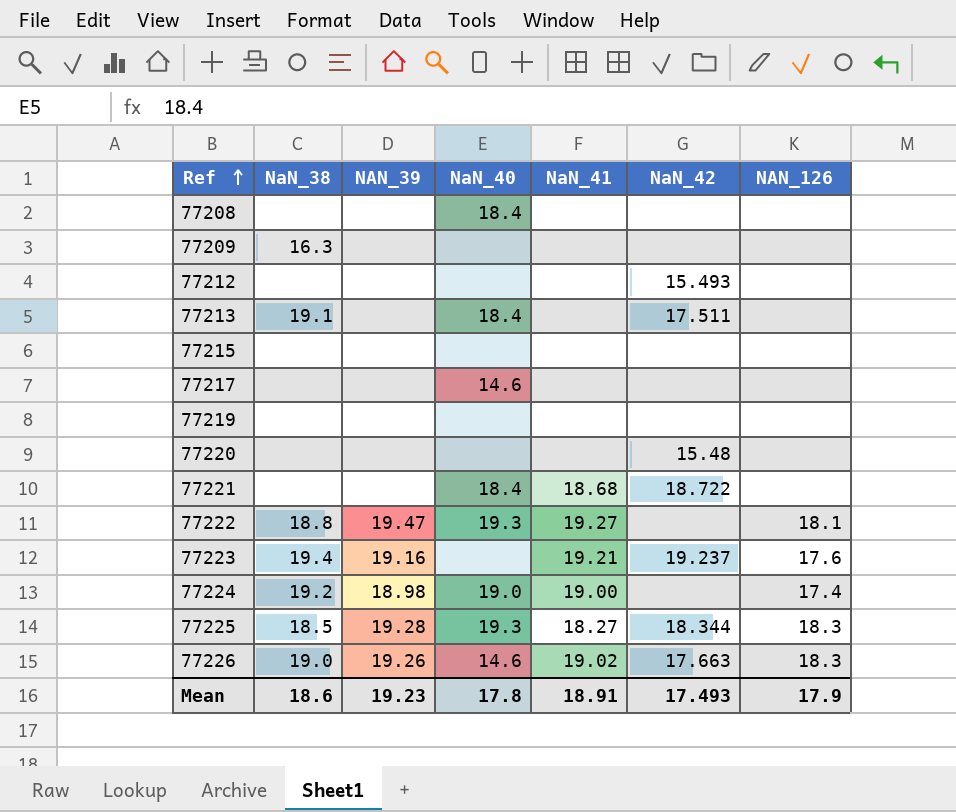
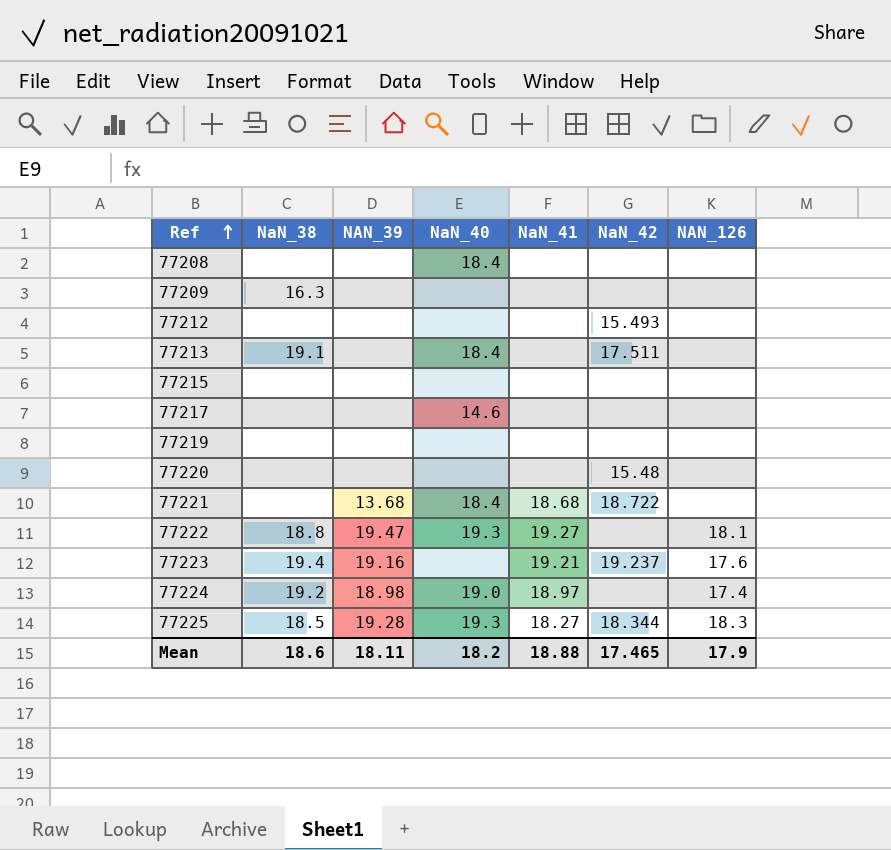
row 77226: 19.0 | 19.26 | 14.6 | 19.02 | 17.663 | 18.3 -> none
77221 | NAN_39: none -> 13.68
77224 | NaN_41: 19.00 -> 18.97
Mean | NAN_39: 19.23 -> 18.11
Mean | NaN_40: 17.8 -> 18.2
Mean | NaN_41: 18.91 -> 18.88
Mean | NaN_42: 17.493 -> 17.465

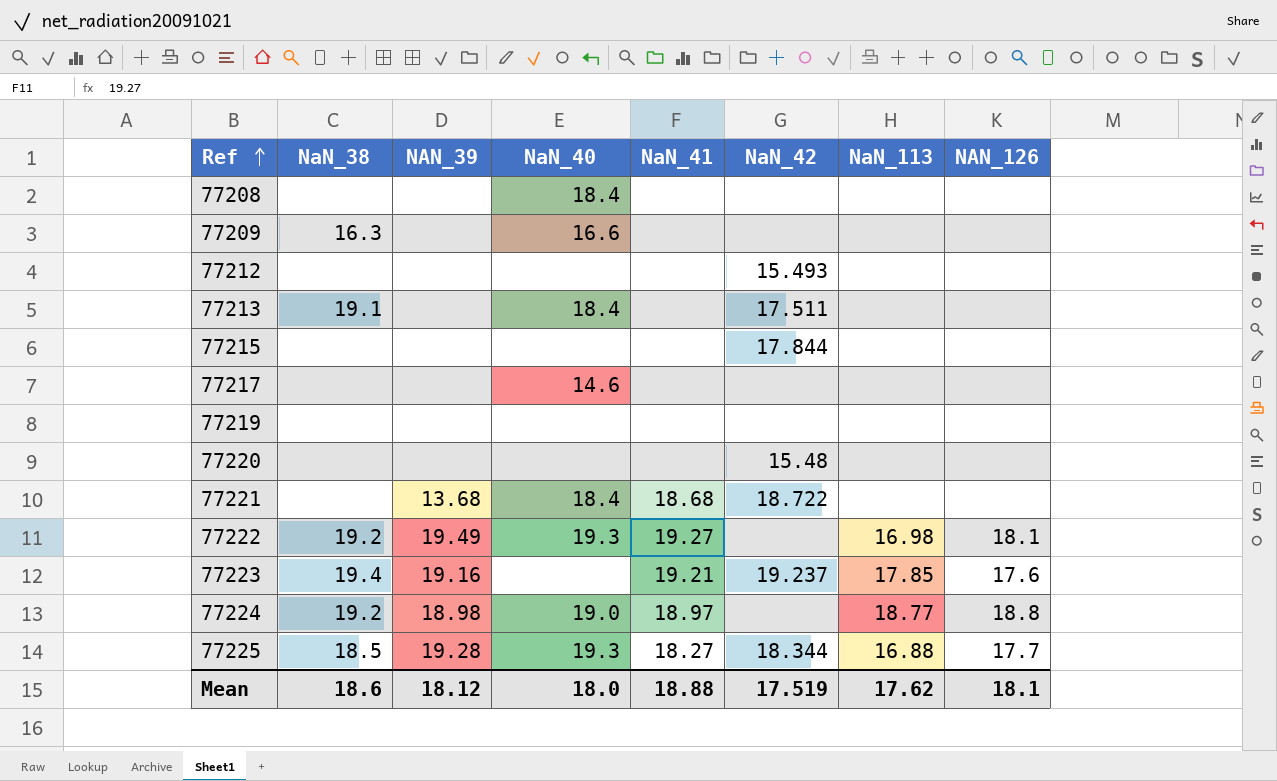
column NaN_113 | position: none -> 7
77209 | NaN_40: none -> 16.6
77215 | NaN_42: none -> 17.844
77222 | NaN_38: 18.8 -> 19.2
77222 | NAN_39: 19.47 -> 19.49
77224 | NAN_126: 17.4 -> 18.8
77225 | NAN_126: 18.3 -> 17.7
Mean | NAN_39: 18.11 -> 18.12
Mean | NaN_40: 18.2 -> 18.0
Mean | NaN_42: 17.465 -> 17.519
Mean | NAN_126: 17.9 -> 18.1

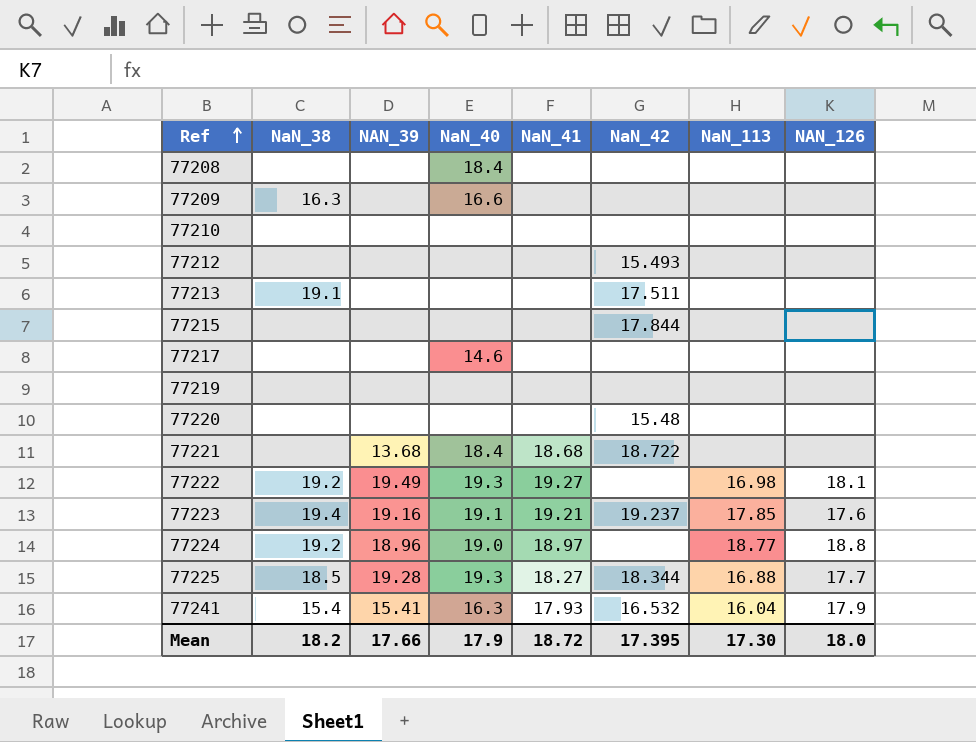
row 77210: none -> none | none | none | none | none | none | none
77213 | NaN_40: 18.4 -> none
77223 | NaN_40: none -> 19.1
77224 | NAN_39: 18.98 -> 18.96
row 77241: none -> 15.4 | 15.41 | 16.3 | 17.93 | 16.532 | 16.04 | 17.9
Mean | NaN_38: 18.6 -> 18.2
Mean | NAN_39: 18.12 -> 17.66
Mean | NaN_40: 18.0 -> 17.9
Mean | NaN_41: 18.88 -> 18.72
Mean | NaN_42: 17.519 -> 17.395
Mean | NaN_113: 17.62 -> 17.30
Mean | NAN_126: 18.1 -> 18.0

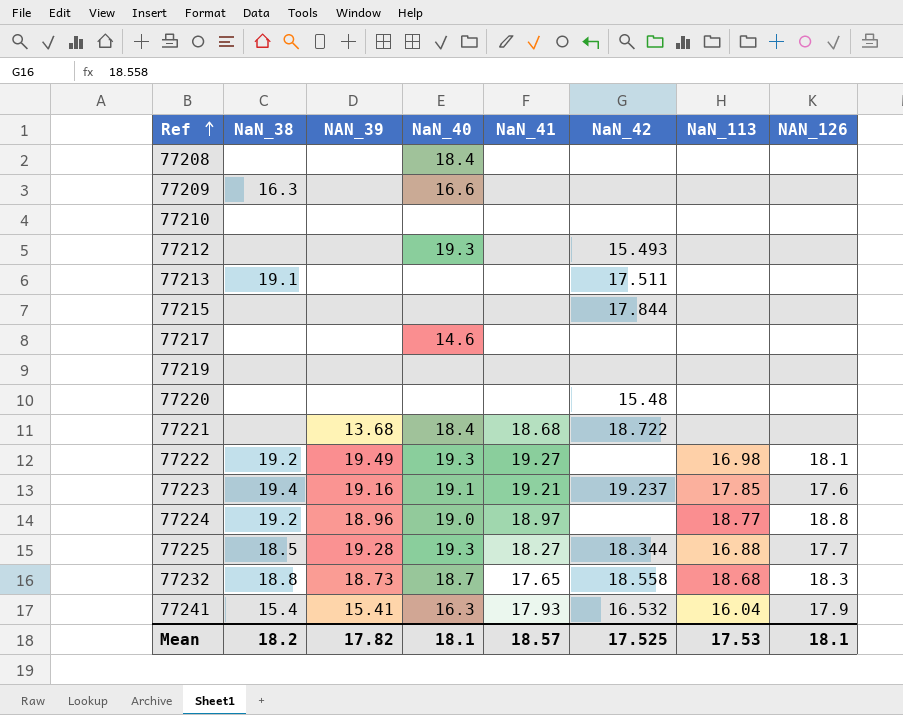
77212 | NaN_40: none -> 19.3
row 77232: none -> 18.8 | 18.73 | 18.7 | 17.65 | 18.558 | 18.68 | 18.3
Mean | NAN_39: 17.66 -> 17.82
Mean | NaN_40: 17.9 -> 18.1
Mean | NaN_41: 18.72 -> 18.57
Mean | NaN_42: 17.395 -> 17.525
Mean | NaN_113: 17.30 -> 17.53
Mean | NAN_126: 18.0 -> 18.1

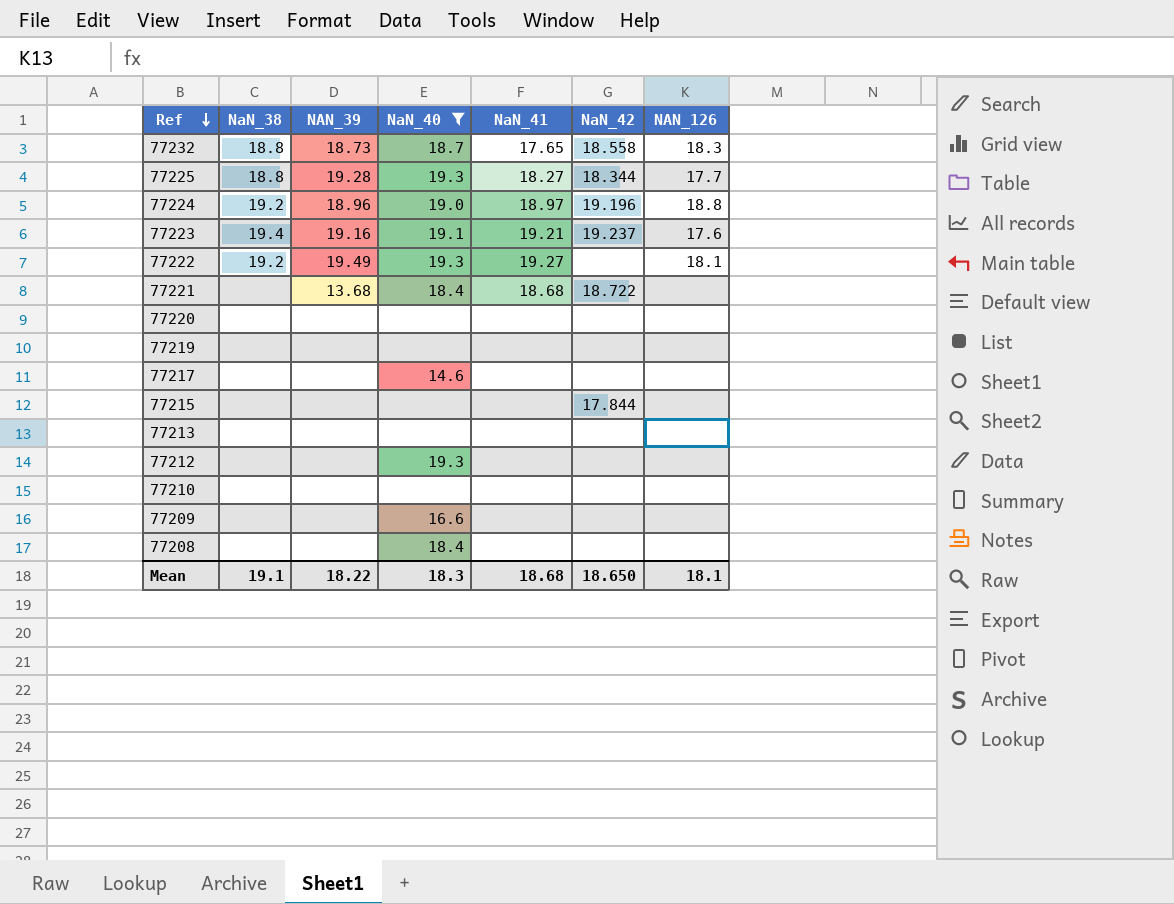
filter: none -> NaN_40 != 16.3
row order: Ref ascending -> Ref descending
column NaN_113 | position: 7 -> none
77225 | NaN_38: 18.5 -> 18.8
77224 | NaN_42: none -> 19.196
77220 | NaN_42: 15.48 -> none
77213 | NaN_38: 19.1 -> none
77213 | NaN_42: 17.511 -> none
77212 | NaN_42: 15.493 -> none
77209 | NaN_38: 16.3 -> none
Mean | NaN_38: 18.2 -> 19.1
Mean | NAN_39: 17.82 -> 18.22
Mean | NaN_40: 18.1 -> 18.3
Mean | NaN_41: 18.57 -> 18.68
Mean | NaN_42: 17.525 -> 18.650

